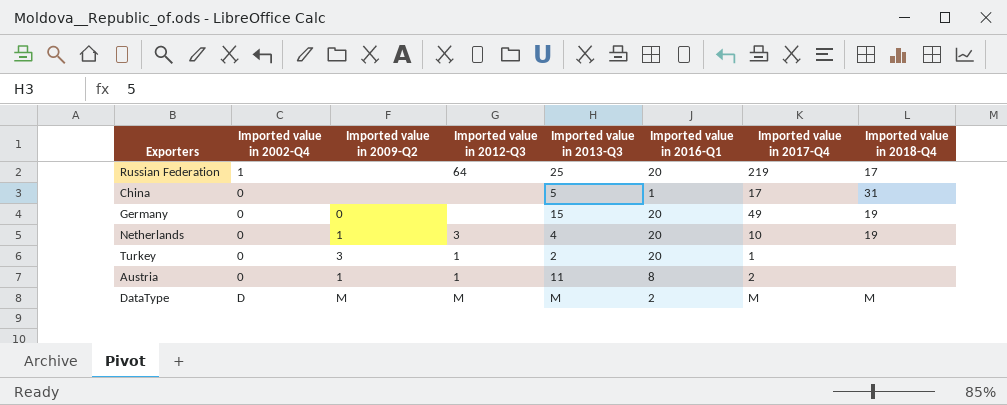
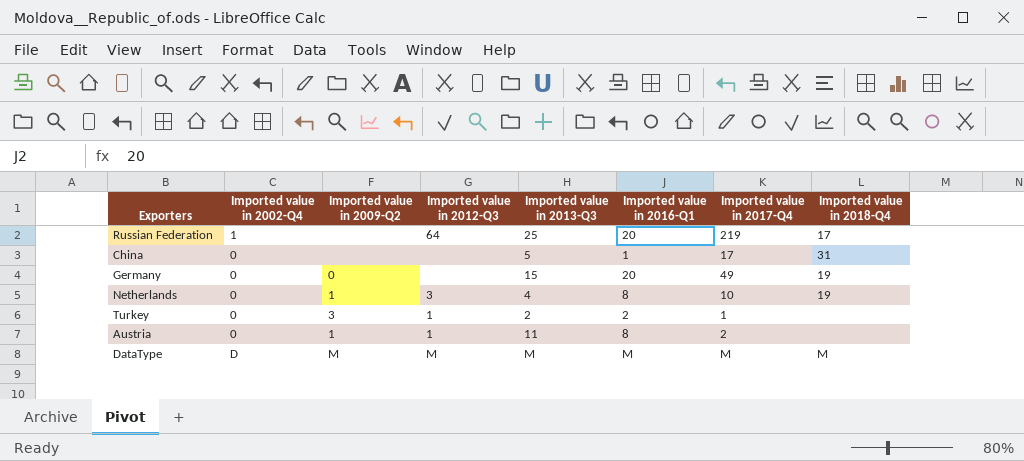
Netherlands | Imported value in 2016-Q1: 20 -> 8
Turkey | Imported value in 2016-Q1: 20 -> 2
DataType | Imported value in 2016-Q1: 2 -> M

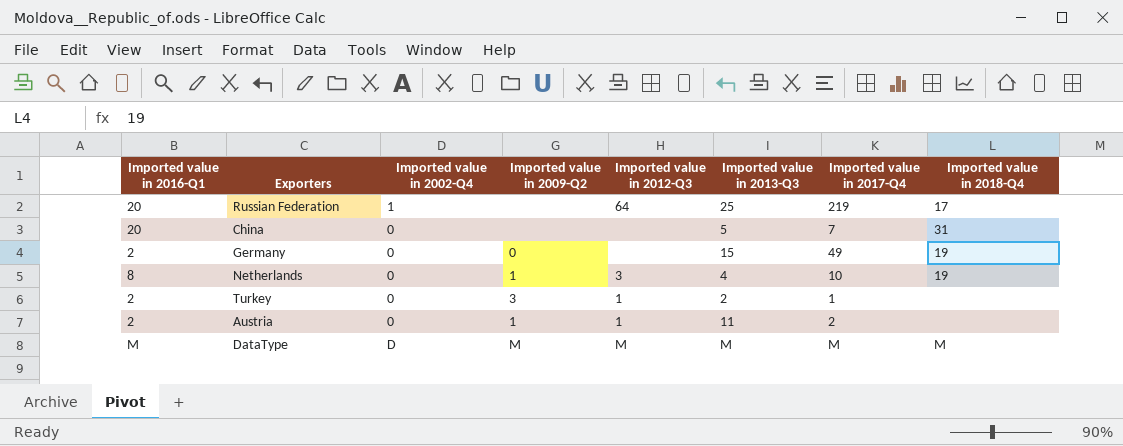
column Imported value in 2016-Q1 | position: 6 -> 1
China | Imported value in 2016-Q1: 1 -> 20
China | Imported value in 2017-Q4: 17 -> 7
Germany | Imported value in 2016-Q1: 20 -> 2
Austria | Imported value in 2016-Q1: 8 -> 2

